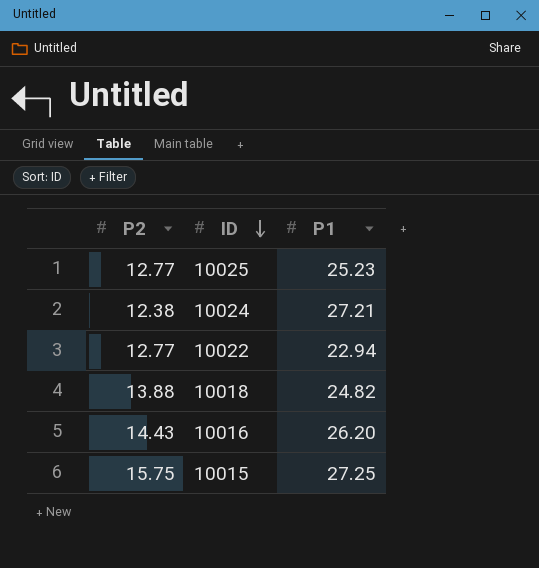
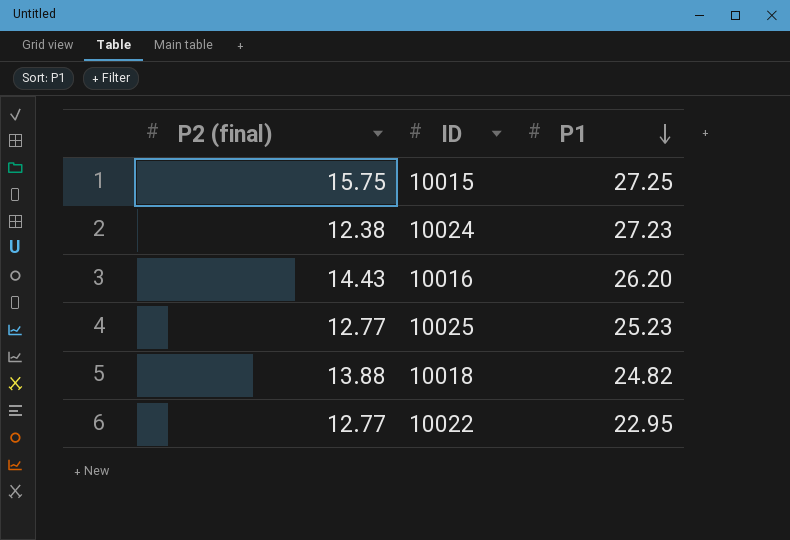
row order: ID descending -> P1 descending
column name: P2 -> P2 (final)
10024 | P1: 27.21 -> 27.23
10022 | P1: 22.94 -> 22.95

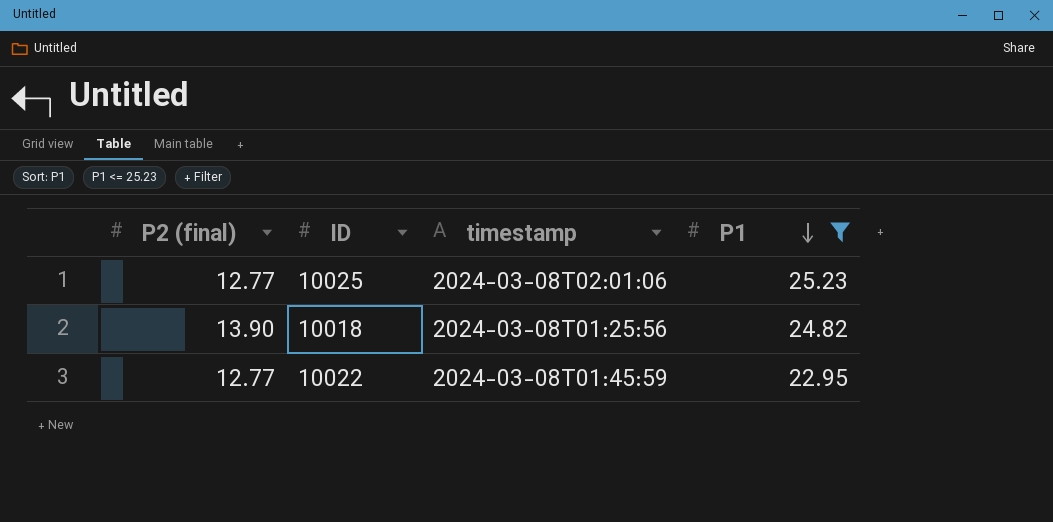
filter: none -> P1 <= 25.23
column timestamp | position: none -> 3
10018 | P2 (final): 13.88 -> 13.90

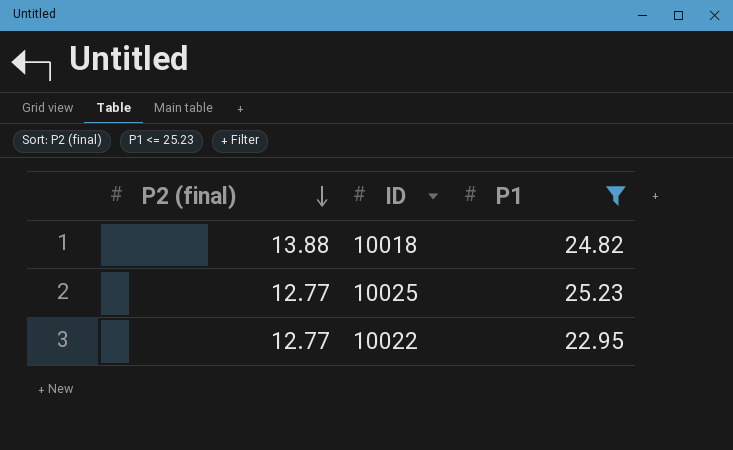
row order: P1 descending -> P2 (final) descending
column timestamp | position: 3 -> none
10018 | P2 (final): 13.90 -> 13.88

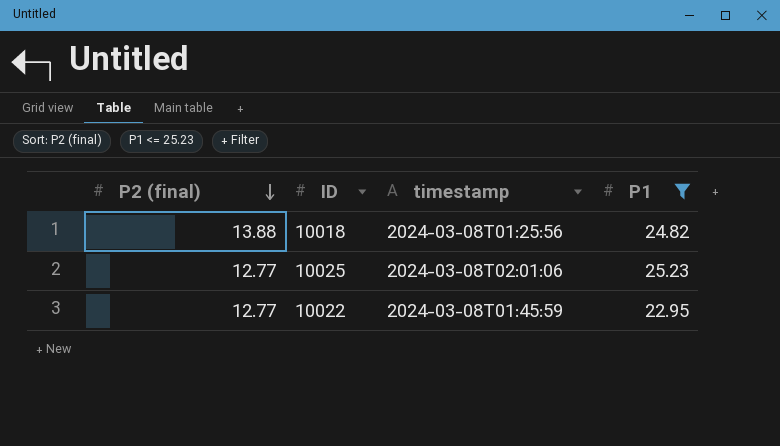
column timestamp | position: none -> 3

